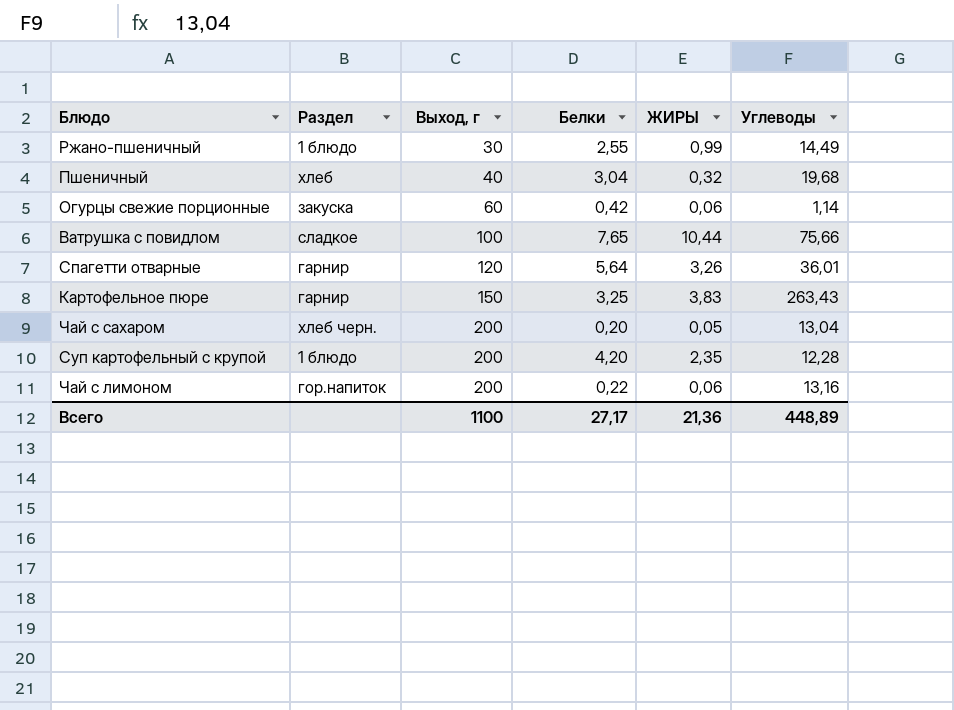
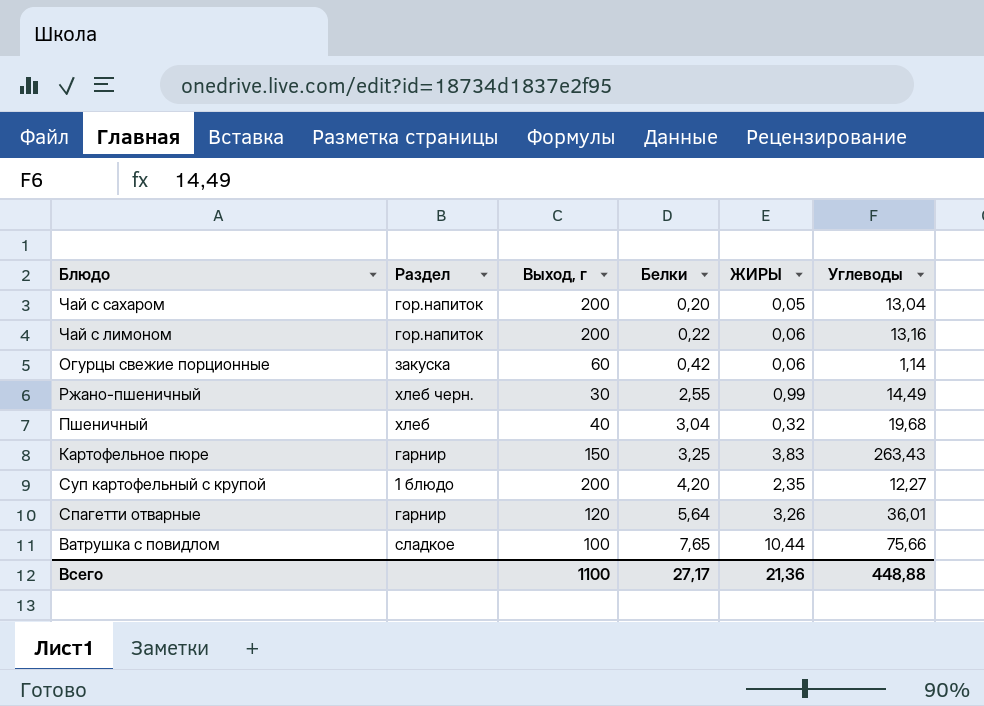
row order: Выход, г ascending -> Белки ascending
Чай с сахаром | Раздел: хлеб черн. -> гор.напиток
Ржано-пшеничный | Раздел: 1 блюдо -> хлеб черн.
Суп картофельный с крупой | Углеводы: 12,28 -> 12,27
Всего | Углеводы: 448,89 -> 448,88

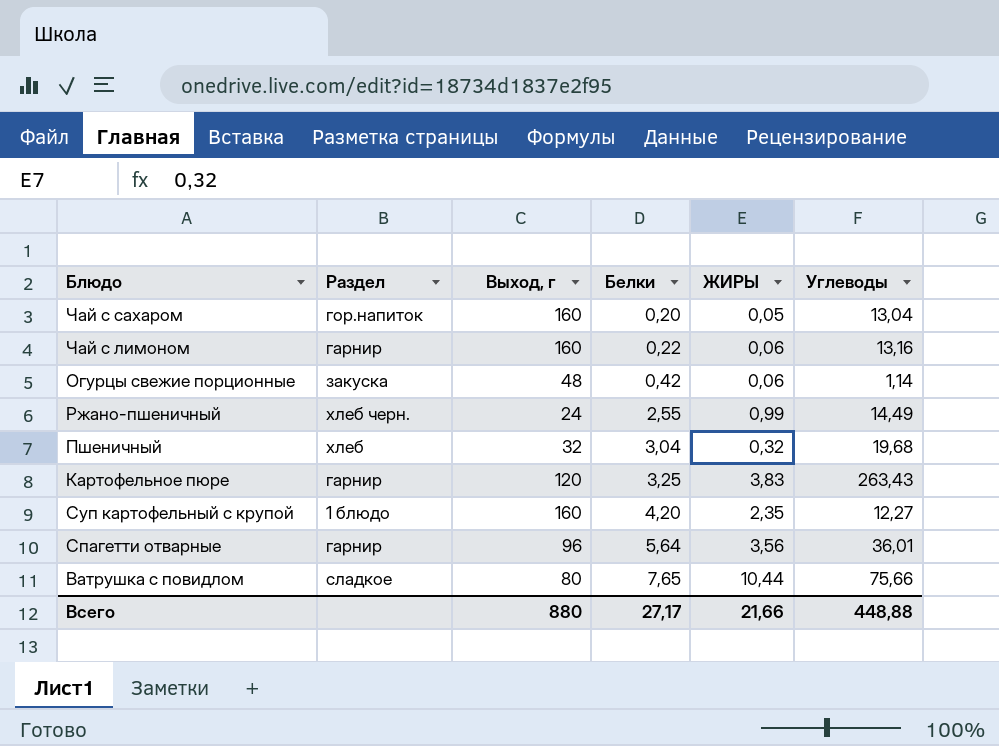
Чай с сахаром | Выход, г: 200 -> 160
Чай с лимоном | Раздел: гор.напиток -> гарнир
Чай с лимоном | Выход, г: 200 -> 160
Огурцы свежие порционные | Выход, г: 60 -> 48
Ржано-пшеничный | Выход, г: 30 -> 24
Пшеничный | Выход, г: 40 -> 32
Картофельное пюре | Выход, г: 150 -> 120
Суп картофельный с крупой | Выход, г: 200 -> 160
Спагетти отварные | Выход, г: 120 -> 96
Спагетти отварные | ЖИРЫ: 3,26 -> 3,56
Ватрушка с повидлом | Выход, г: 100 -> 80
Всего | Выход, г: 1100 -> 880
Всего | ЖИРЫ: 21,36 -> 21,66

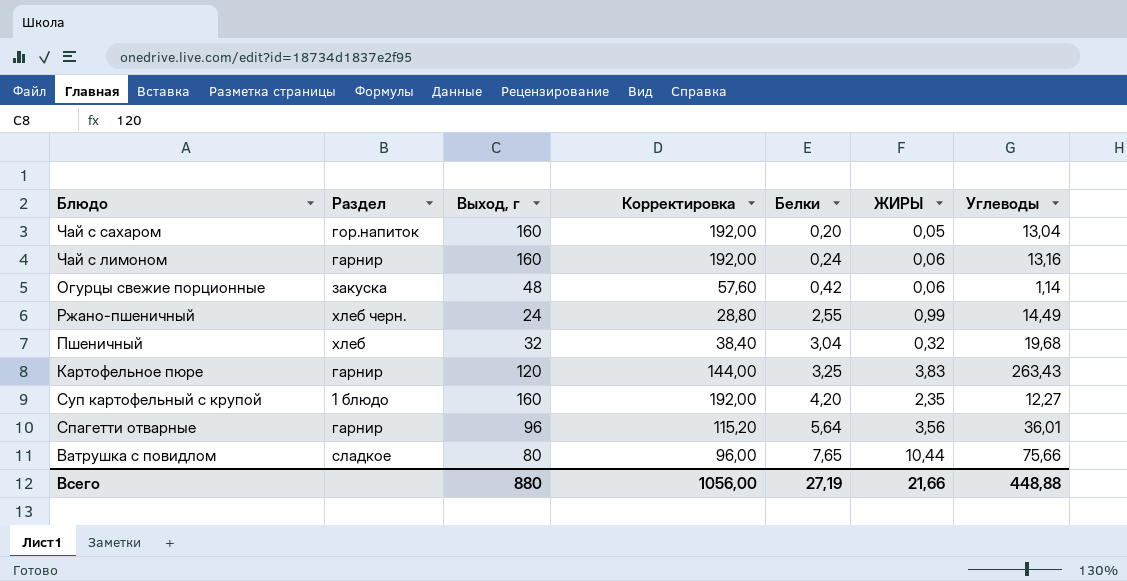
column Корректировка | formula: none -> [Выход, г] * 1,2
Чай с лимоном | Белки: 0,22 -> 0,24
Всего | Белки: 27,17 -> 27,19

